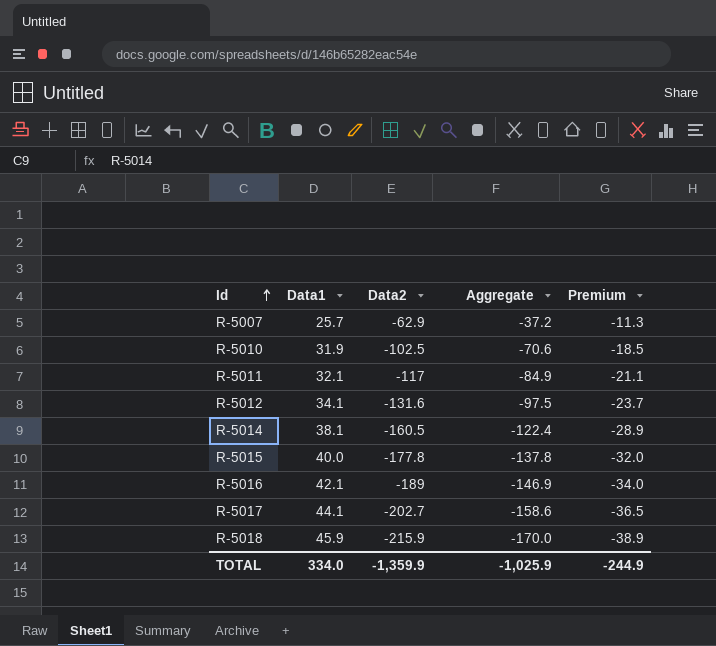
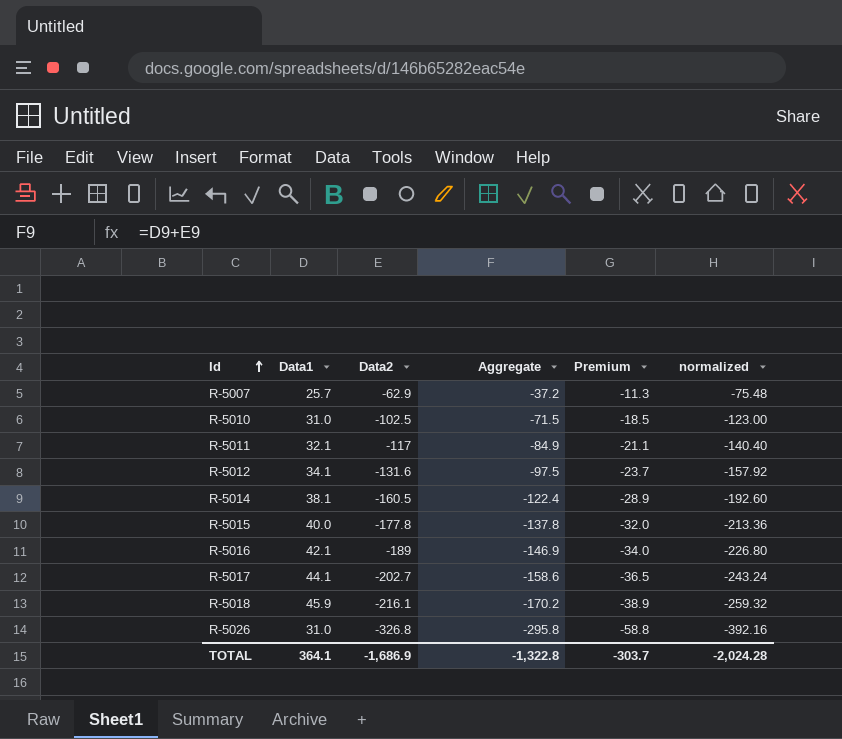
column normalized | formula: none -> [Data2] * 1.2
R-5010 | Data1: 31.9 -> 31.0
R-5010 | Aggregate: -70.6 -> -71.5
R-5018 | Data2: -215.9 -> -216.1
R-5018 | Aggregate: -170.0 -> -170.2
row R-5026: none -> 31.0 | -326.8 | -295.8 | -58.8 | -392.16
TOTAL | Data1: 334.0 -> 364.1
TOTAL | Data2: -1,359.9 -> -1,686.9
TOTAL | Aggregate: -1,025.9 -> -1,322.8
TOTAL | Premium: -244.9 -> -303.7

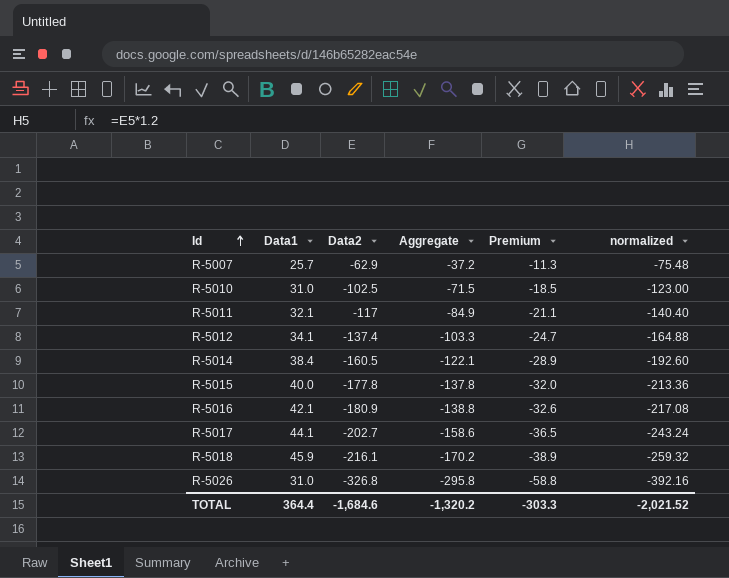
R-5012 | Data2: -131.6 -> -137.4
R-5012 | Aggregate: -97.5 -> -103.3
R-5012 | Premium: -23.7 -> -24.7
R-5012 | normalized: -157.92 -> -164.88
R-5014 | Data1: 38.1 -> 38.4
R-5014 | Aggregate: -122.4 -> -122.1
R-5016 | Data2: -189 -> -180.9
R-5016 | Aggregate: -146.9 -> -138.8
R-5016 | Premium: -34.0 -> -32.6
R-5016 | normalized: -226.80 -> -217.08
TOTAL | Data1: 364.1 -> 364.4
TOTAL | Data2: -1,686.9 -> -1,684.6
TOTAL | Aggregate: -1,322.8 -> -1,320.2
TOTAL | Premium: -303.7 -> -303.3
TOTAL | normalized: -2,024.28 -> -2,021.52

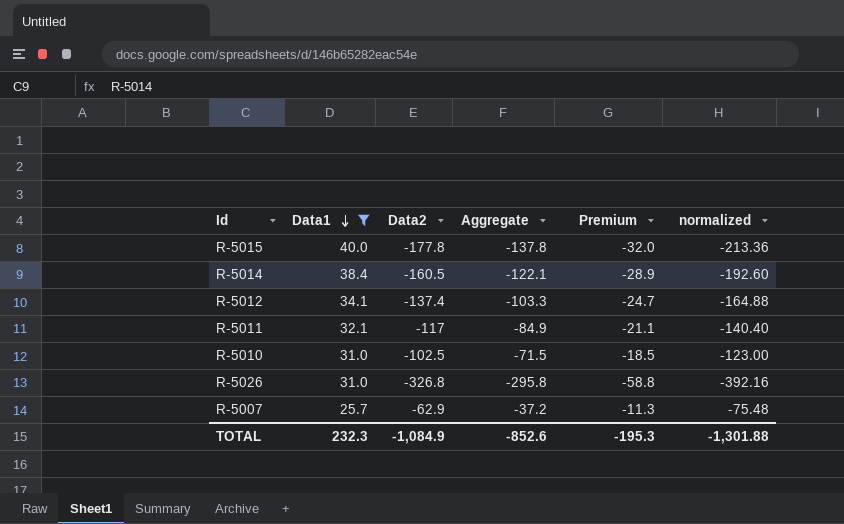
filter: none -> Data1 <= 40.0
row order: Id ascending -> Data1 descending
TOTAL | Data1: 364.4 -> 232.3
TOTAL | Data2: -1,684.6 -> -1,084.9
TOTAL | Aggregate: -1,320.2 -> -852.6
TOTAL | Premium: -303.3 -> -195.3
TOTAL | normalized: -2,021.52 -> -1,301.88

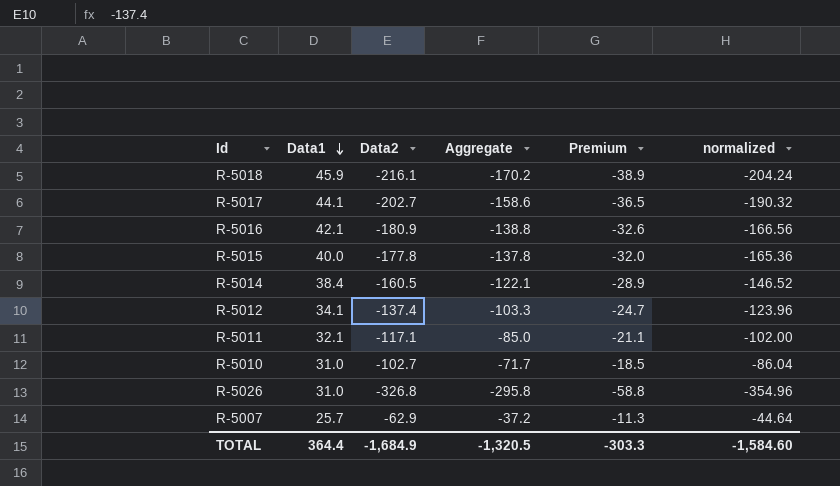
filter: Data1 <= 40.0 -> none
column normalized | formula: [Data2] * 1.2 -> [Aggregate] * 1.2
R-5011 | Data2: -117 -> -117.1
R-5011 | Aggregate: -84.9 -> -85.0
R-5010 | Data2: -102.5 -> -102.7
R-5010 | Aggregate: -71.5 -> -71.7
TOTAL | Data1: 232.3 -> 364.4
TOTAL | Data2: -1,084.9 -> -1,684.9
TOTAL | Aggregate: -852.6 -> -1,320.5
TOTAL | Premium: -195.3 -> -303.3
TOTAL | normalized: -1,301.88 -> -1,584.60

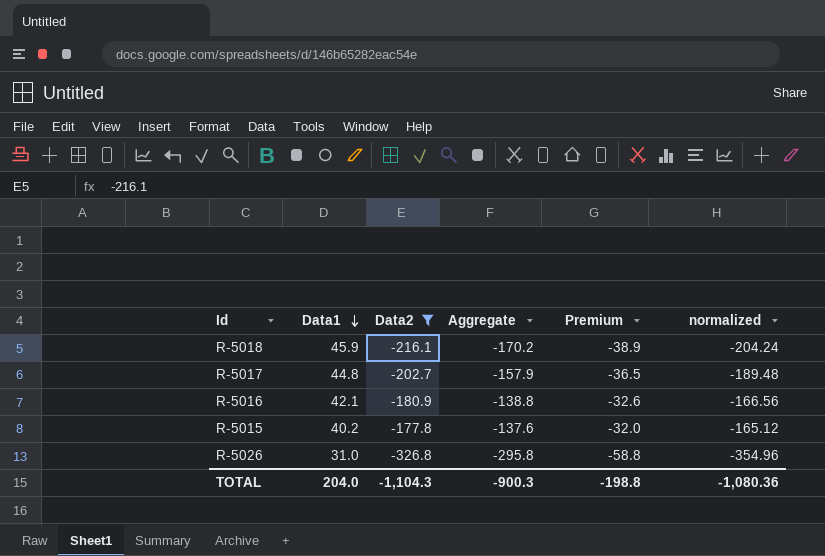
filter: none -> Data2 <= -177.8
R-5017 | Data1: 44.1 -> 44.8
R-5017 | Aggregate: -158.6 -> -157.9
R-5017 | normalized: -190.32 -> -189.48
R-5015 | Data1: 40.0 -> 40.2
R-5015 | Aggregate: -137.8 -> -137.6
R-5015 | normalized: -165.36 -> -165.12
TOTAL | Data1: 364.4 -> 204.0
TOTAL | Data2: -1,684.9 -> -1,104.3
TOTAL | Aggregate: -1,320.5 -> -900.3
TOTAL | Premium: -303.3 -> -198.8
TOTAL | normalized: -1,584.60 -> -1,080.36

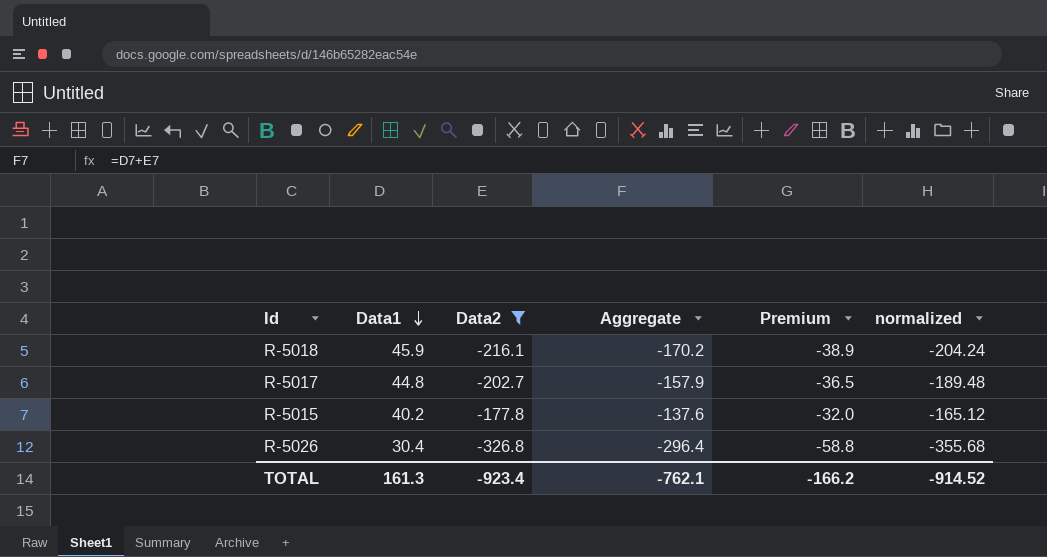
row R-5016: 42.1 | -180.9 | -138.8 | -32.6 | -166.56 -> none
R-5026 | Data1: 31.0 -> 30.4
R-5026 | Aggregate: -295.8 -> -296.4
R-5026 | normalized: -354.96 -> -355.68
TOTAL | Data1: 204.0 -> 161.3
TOTAL | Data2: -1,104.3 -> -923.4
TOTAL | Aggregate: -900.3 -> -762.1
TOTAL | Premium: -198.8 -> -166.2
TOTAL | normalized: -1,080.36 -> -914.52

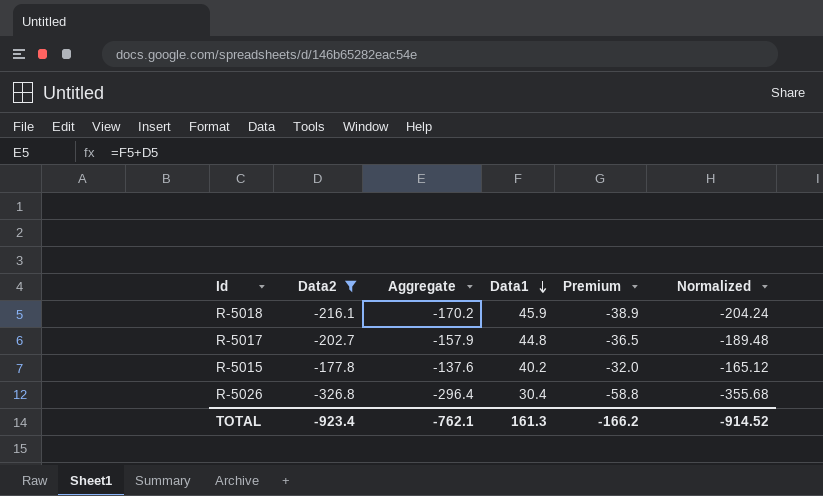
column Data1 | position: 2 -> 4
column name: normalized -> Normalized

